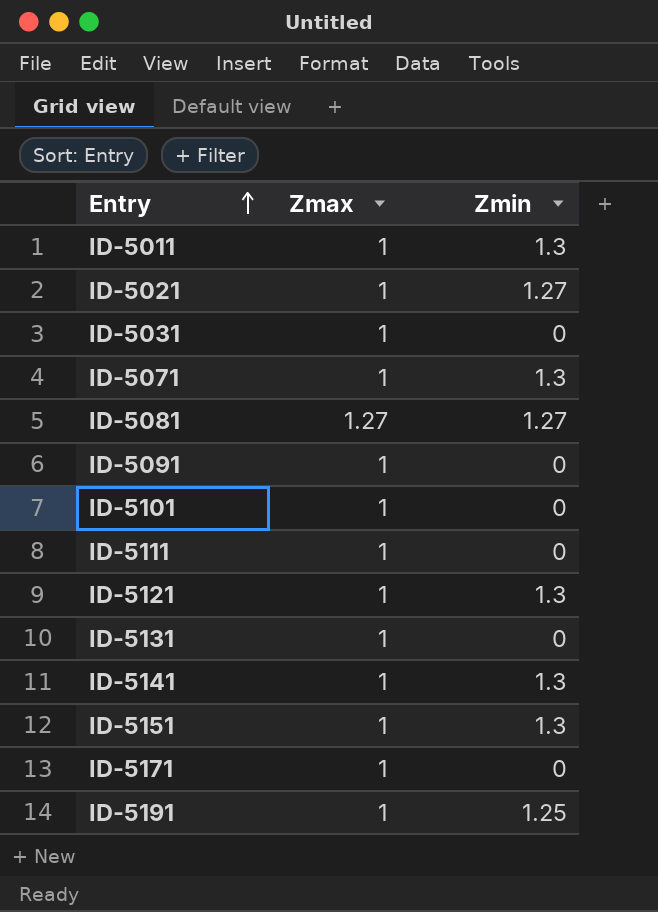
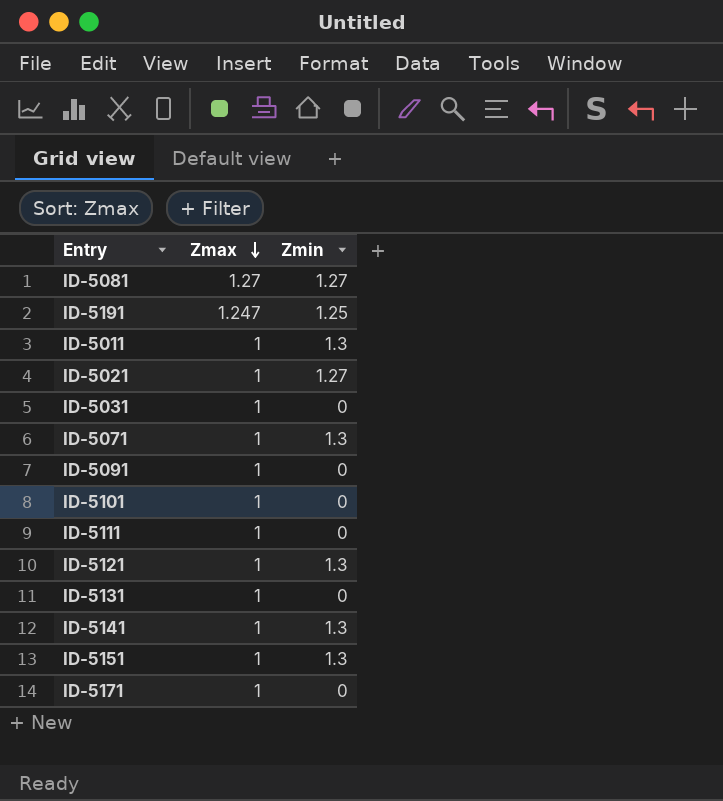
row order: Entry ascending -> Zmax descending
ID-5191 | Zmax: 1 -> 1.247

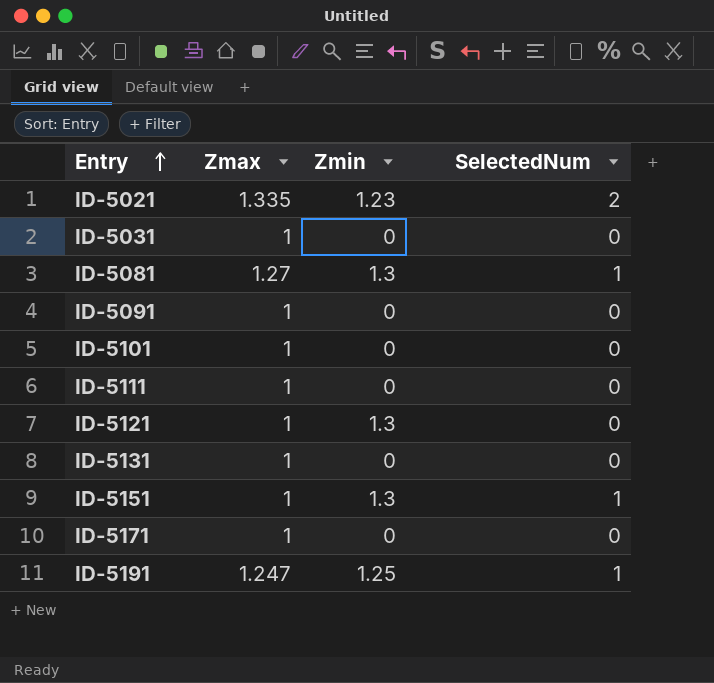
row order: Zmax descending -> Entry ascending
column SelectedNum | position: none -> 4
row ID-5011: 1 | 1.3 -> none
row ID-5071: 1 | 1.3 -> none
row ID-5141: 1 | 1.3 -> none
ID-5021 | Zmax: 1 -> 1.335
ID-5021 | Zmin: 1.27 -> 1.23
ID-5081 | Zmin: 1.27 -> 1.3

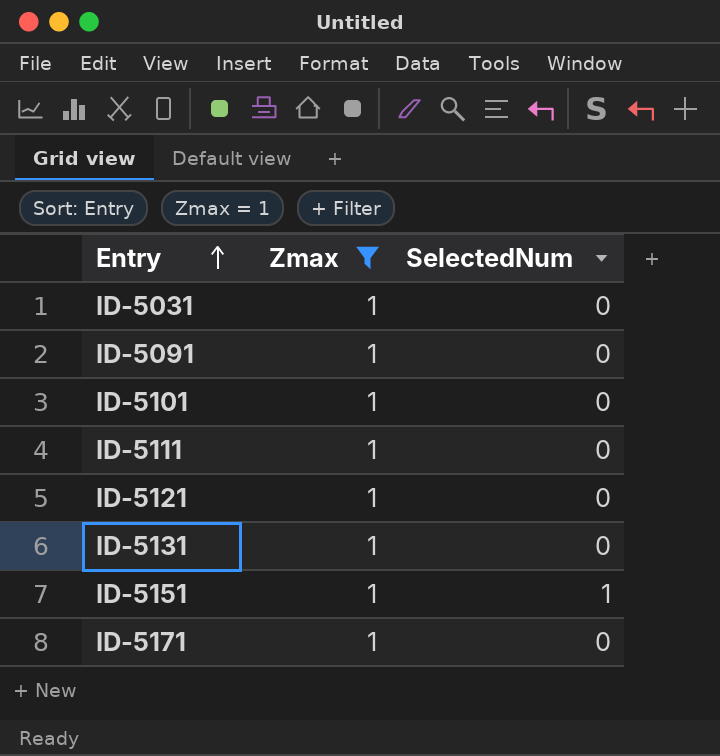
filter: none -> Zmax = 1
column Zmin | position: 3 -> none

